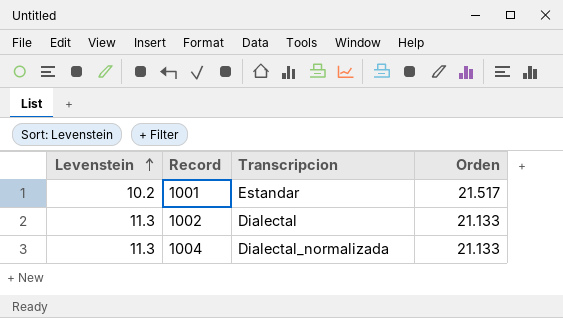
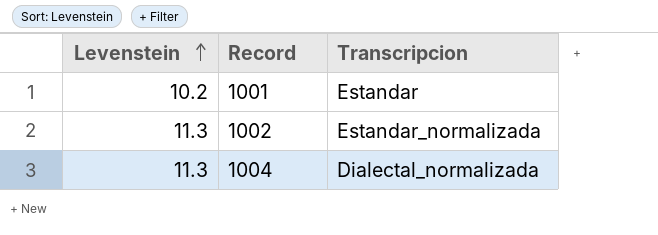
column Orden | position: 4 -> none
1002 | Transcripcion: Dialectal -> Estandar_normalizada

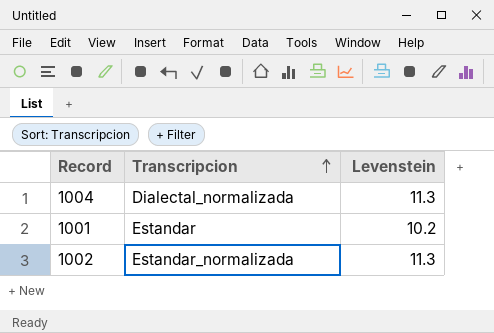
row order: Levenstein ascending -> Transcripcion ascending
column Levenstein | position: 1 -> 3

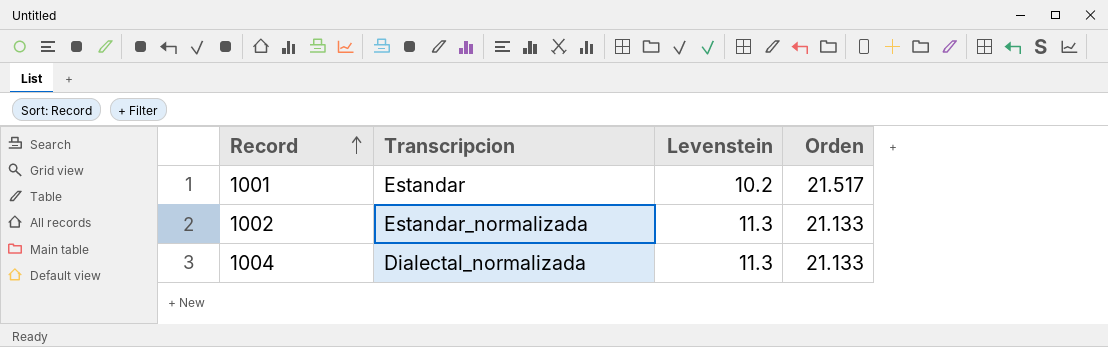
row order: Transcripcion ascending -> Record ascending
column Orden | position: none -> 4

